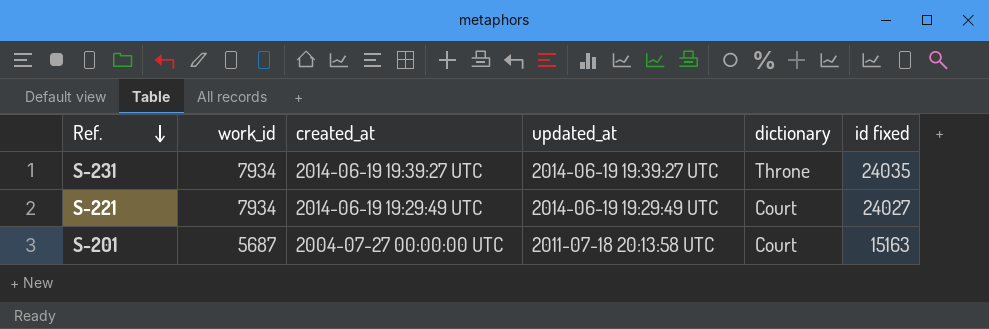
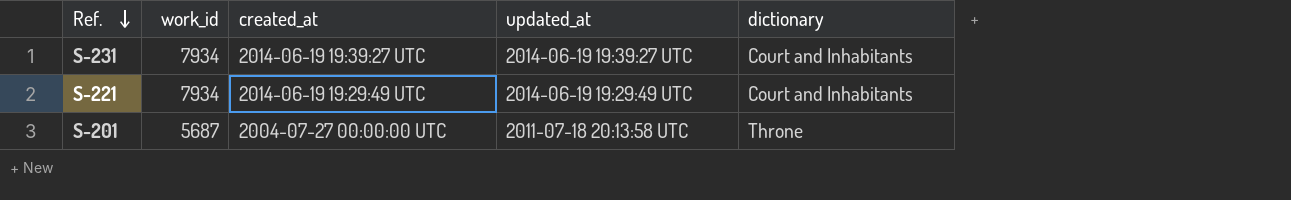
column id fixed | position: 6 -> none
S-231 | dictionary: Throne -> Court and Inhabitants
S-221 | dictionary: Court -> Court and Inhabitants
S-201 | dictionary: Court -> Throne

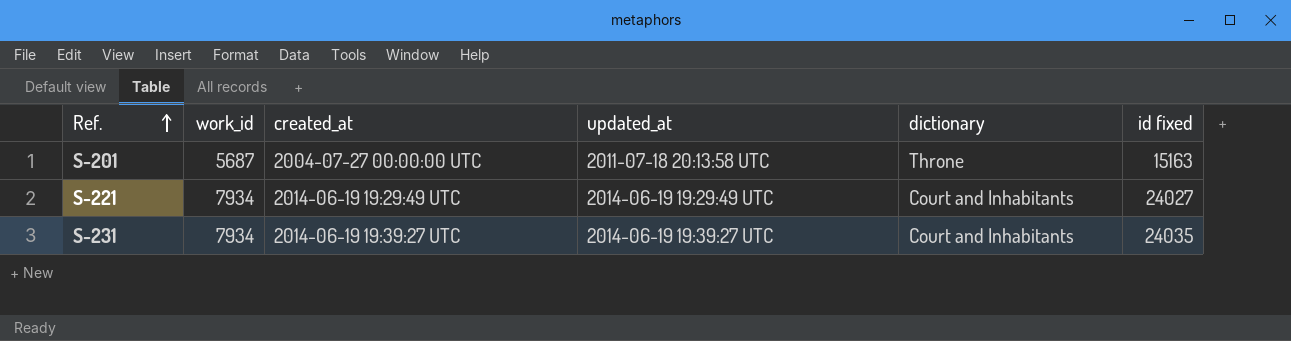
row order: Ref. descending -> Ref. ascending
column id fixed | position: none -> 6

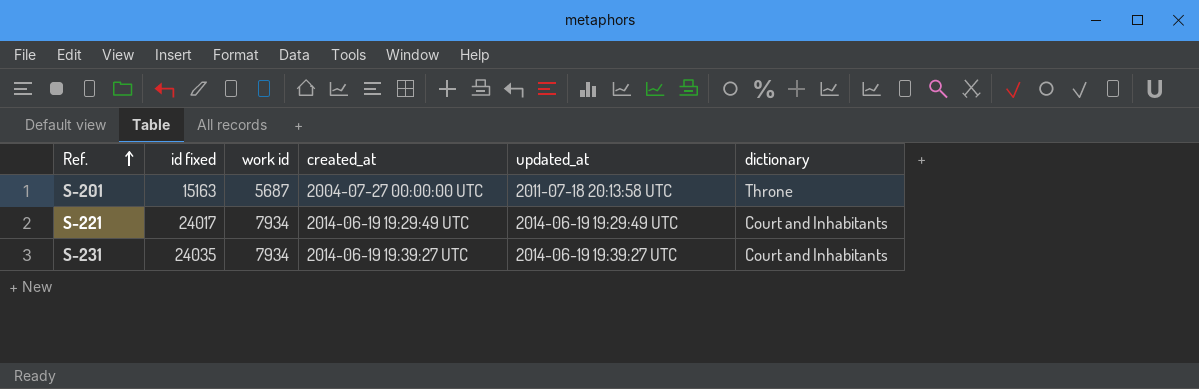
column id fixed | position: 6 -> 2
column name: work_id -> work id
S-221 | id fixed: 24027 -> 24017

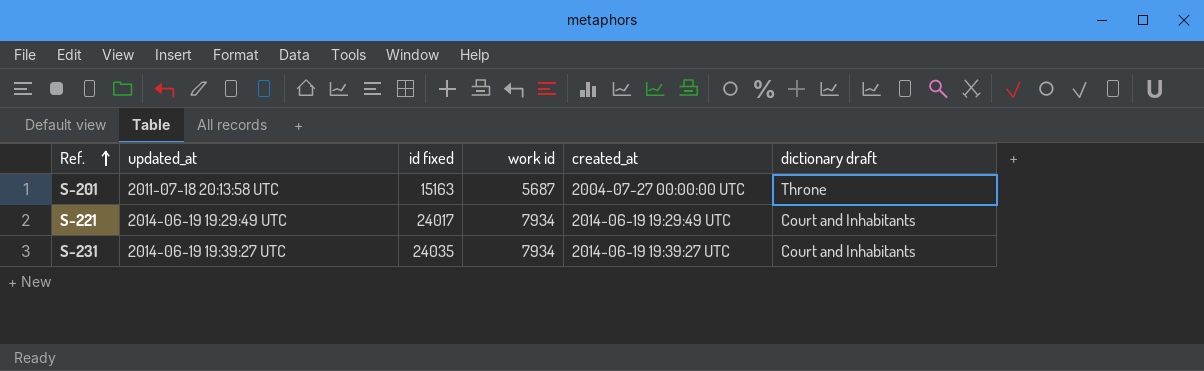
column updated_at | position: 5 -> 2
column name: dictionary -> dictionary draft

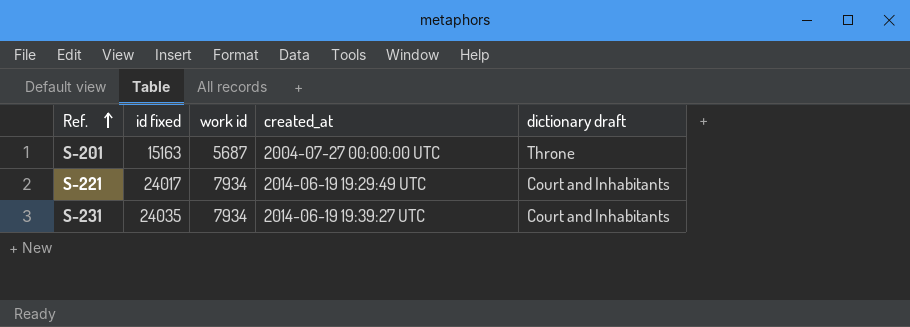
column updated_at | position: 2 -> none

